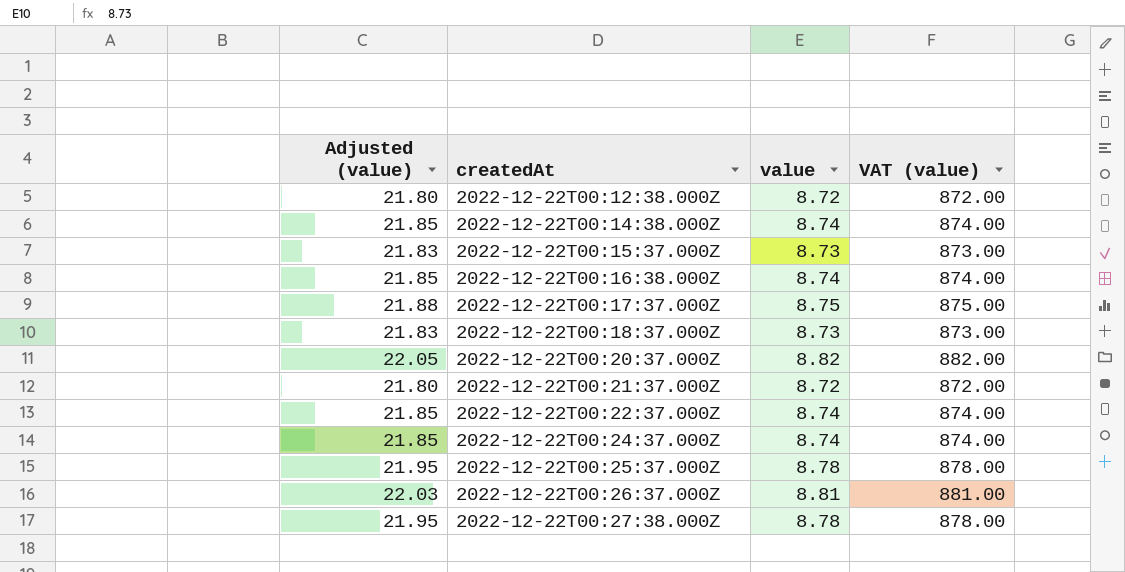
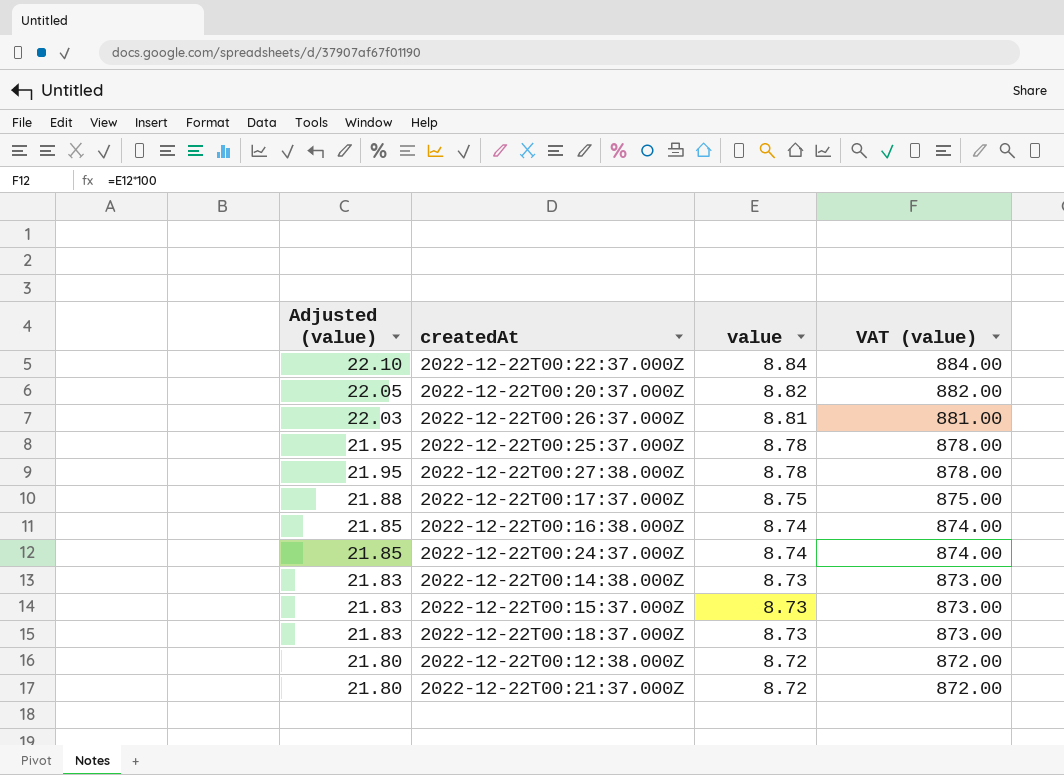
row order: createdAt ascending -> Adjusted (value) descending
2022-12-22T00:22:37.000Z | Adjusted (value): 21.85 -> 22.10
2022-12-22T00:22:37.000Z | value: 8.74 -> 8.84
2022-12-22T00:22:37.000Z | VAT (value): 874.00 -> 884.00
2022-12-22T00:14:38.000Z | Adjusted (value): 21.85 -> 21.83
2022-12-22T00:14:38.000Z | value: 8.74 -> 8.73
2022-12-22T00:14:38.000Z | VAT (value): 874.00 -> 873.00

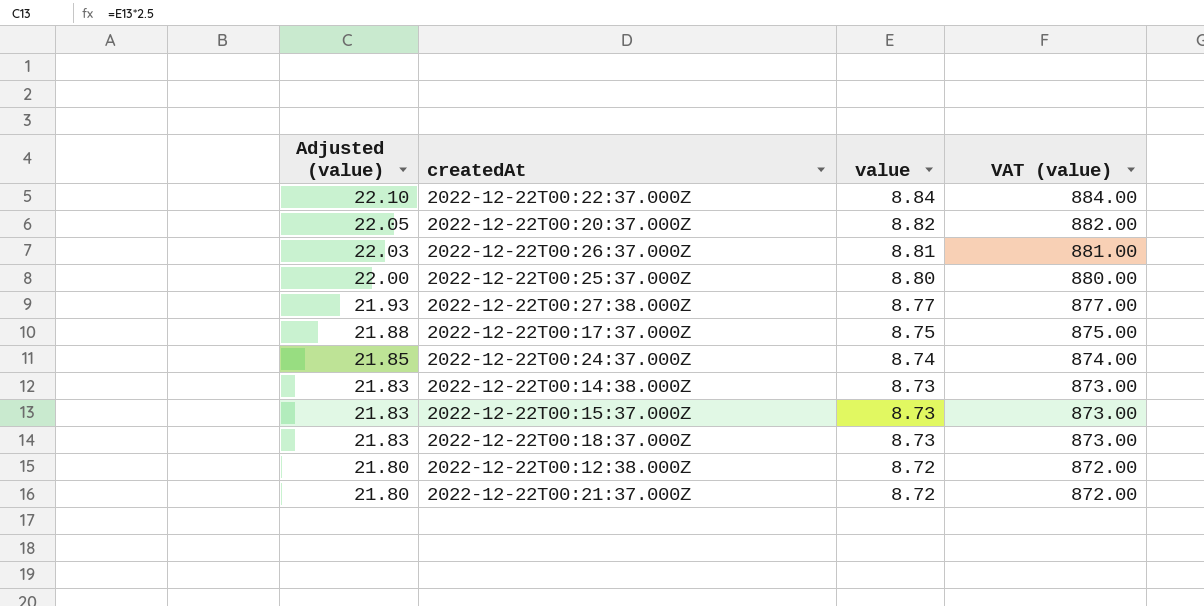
row 2022-12-22T00:16:38.000Z: 21.85 | 8.74 | 874.00 -> none
2022-12-22T00:25:37.000Z | Adjusted (value): 21.95 -> 22.00
2022-12-22T00:25:37.000Z | value: 8.78 -> 8.80
2022-12-22T00:25:37.000Z | VAT (value): 878.00 -> 880.00
2022-12-22T00:27:38.000Z | Adjusted (value): 21.95 -> 21.93
2022-12-22T00:27:38.000Z | value: 8.78 -> 8.77
2022-12-22T00:27:38.000Z | VAT (value): 878.00 -> 877.00

